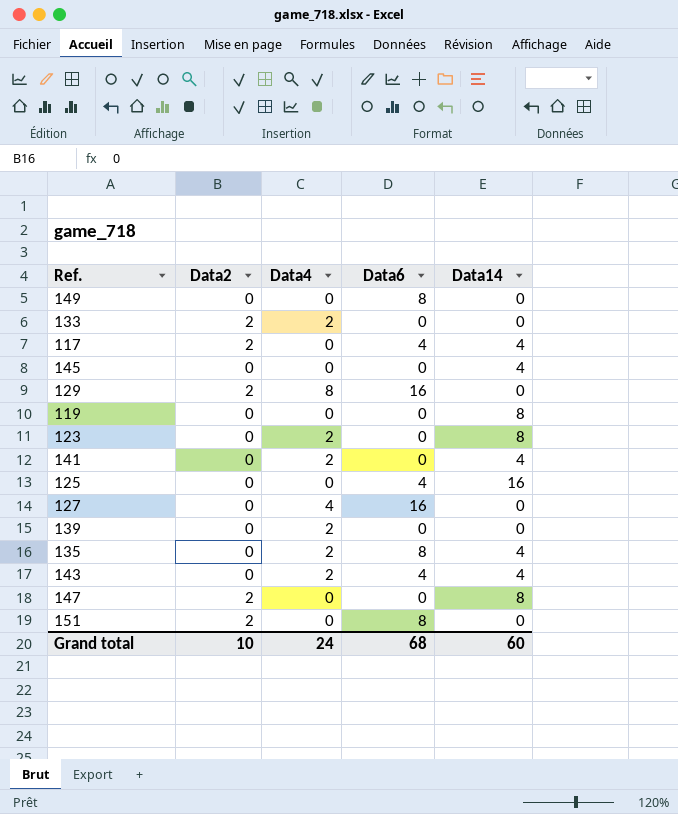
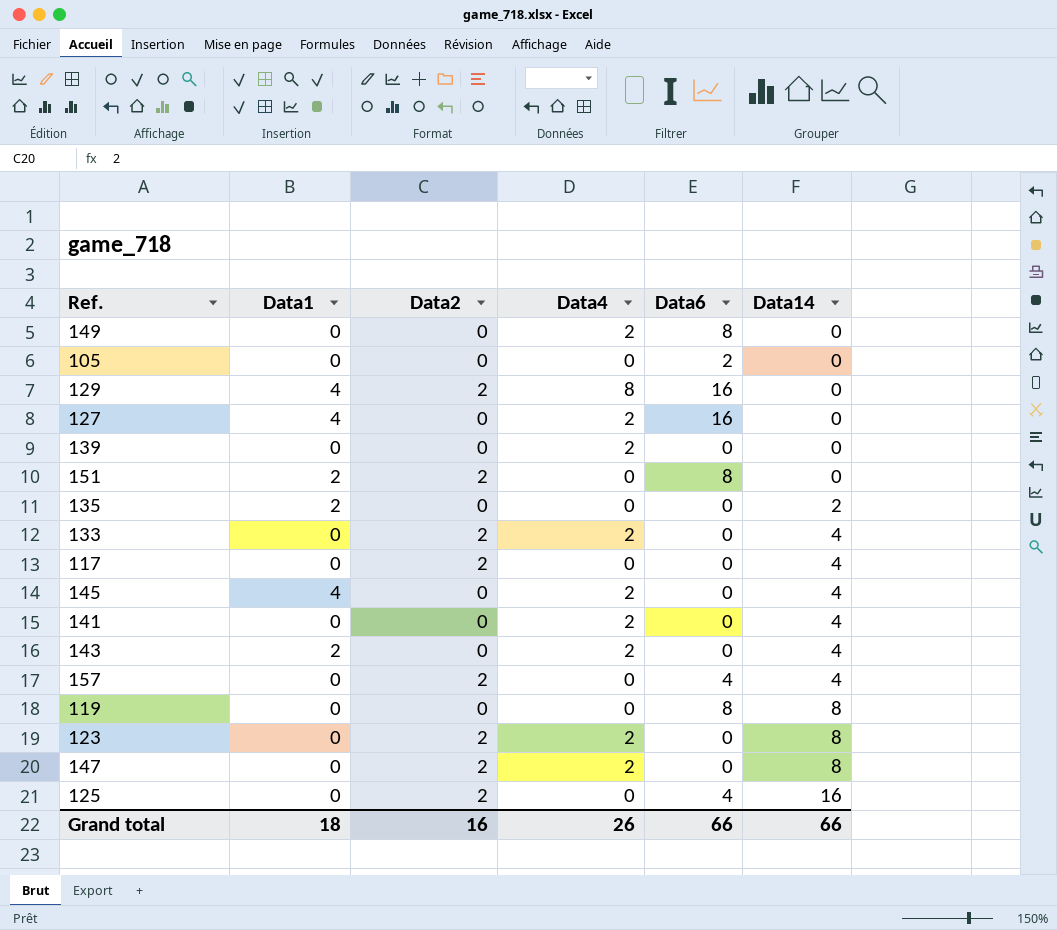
row order: none -> Data14 ascending
column Data1 | position: none -> 2
149 | Data4: 0 -> 2
row 105: none -> 0 | 0 | 0 | 2 | 0
127 | Data4: 4 -> 2
135 | Data4: 2 -> 0
135 | Data6: 8 -> 0
135 | Data14: 4 -> 2
133 | Data14: 0 -> 4
117 | Data6: 4 -> 0
145 | Data4: 0 -> 2
143 | Data6: 4 -> 0
row 157: none -> 0 | 2 | 0 | 4 | 4
119 | Data6: 0 -> 8
123 | Data2: 0 -> 2
147 | Data4: 0 -> 2
125 | Data2: 0 -> 2
Grand total | Data2: 10 -> 16
Grand total | Data4: 24 -> 26
Grand total | Data6: 68 -> 66
Grand total | Data14: 60 -> 66

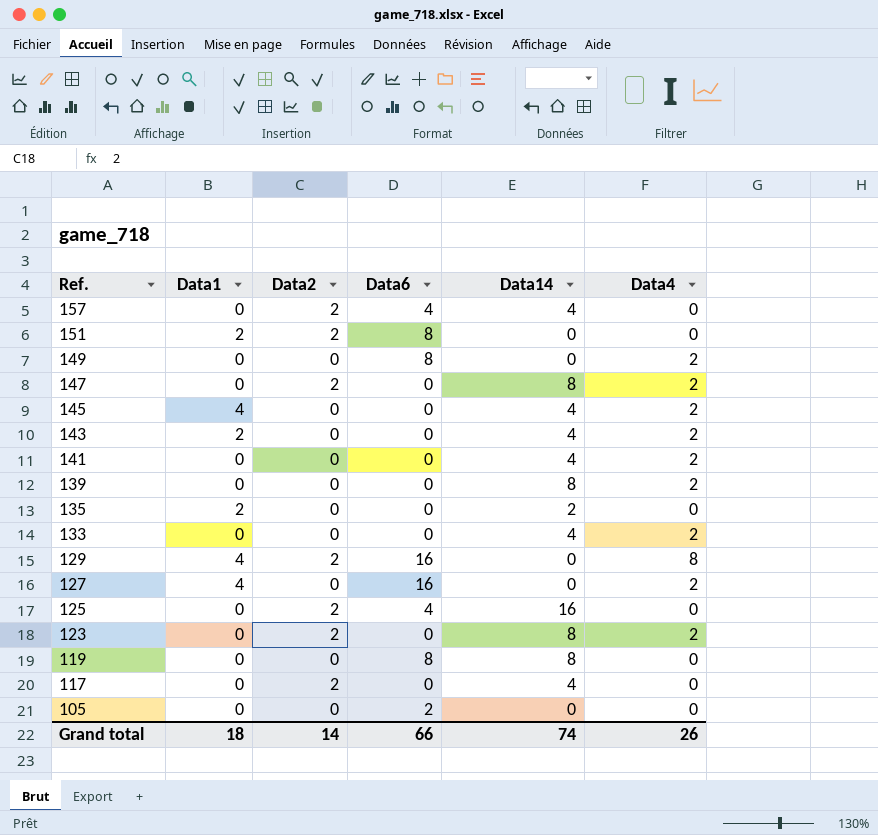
row order: Data14 ascending -> Ref. descending
column Data4 | position: 4 -> 6
139 | Data14: 0 -> 8
133 | Data2: 2 -> 0
Grand total | Data2: 16 -> 14
Grand total | Data14: 66 -> 74

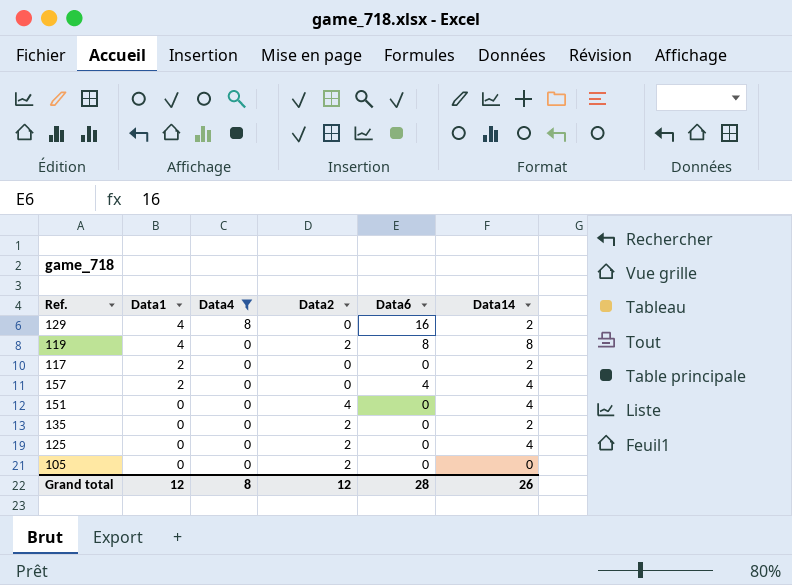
filter: none -> Data4 != 2
row order: Ref. descending -> Data1 descending
column Data4 | position: 6 -> 3
129 | Data2: 2 -> 0
129 | Data14: 0 -> 2
119 | Data1: 0 -> 4
119 | Data2: 0 -> 2
117 | Data1: 0 -> 2
117 | Data2: 2 -> 0
117 | Data14: 4 -> 2
157 | Data1: 0 -> 2
157 | Data2: 2 -> 0
151 | Data1: 2 -> 0
151 | Data2: 2 -> 4
151 | Data6: 8 -> 0
151 | Data14: 0 -> 4
135 | Data1: 2 -> 0
135 | Data2: 0 -> 2
125 | Data6: 4 -> 0
125 | Data14: 16 -> 4
105 | Data2: 0 -> 2
105 | Data6: 2 -> 0
Grand total | Data1: 18 -> 12
Grand total | Data4: 26 -> 8
Grand total | Data2: 14 -> 12
Grand total | Data6: 66 -> 28
Grand total | Data14: 74 -> 26

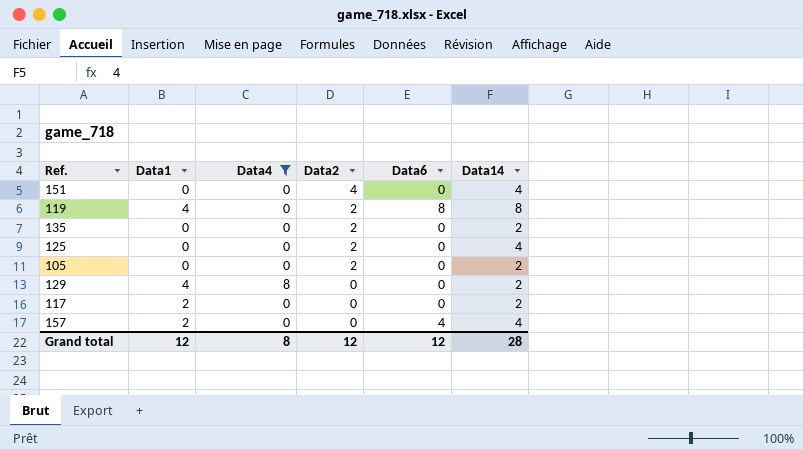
row order: Data1 descending -> Data2 descending
105 | Data14: 0 -> 2
129 | Data6: 16 -> 0
Grand total | Data6: 28 -> 12
Grand total | Data14: 26 -> 28

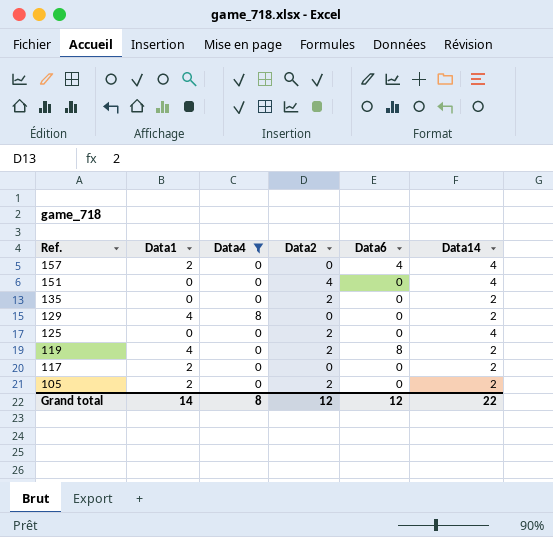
row order: Data2 descending -> Ref. descending
119 | Data14: 8 -> 2
105 | Data1: 0 -> 2
Grand total | Data1: 12 -> 14
Grand total | Data14: 28 -> 22

